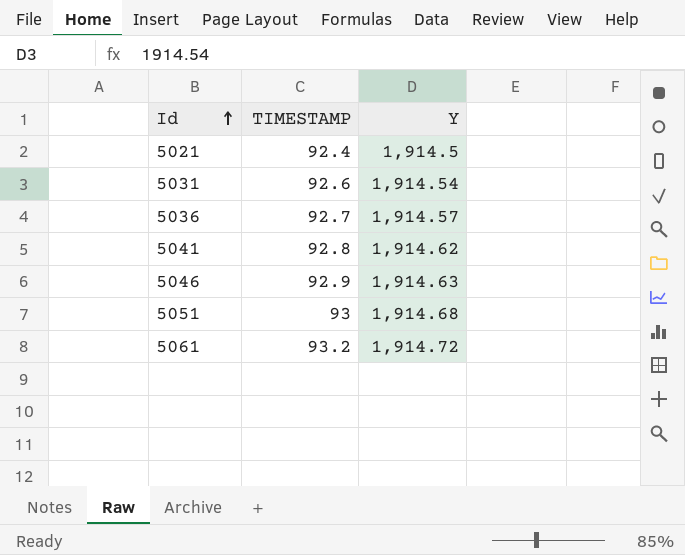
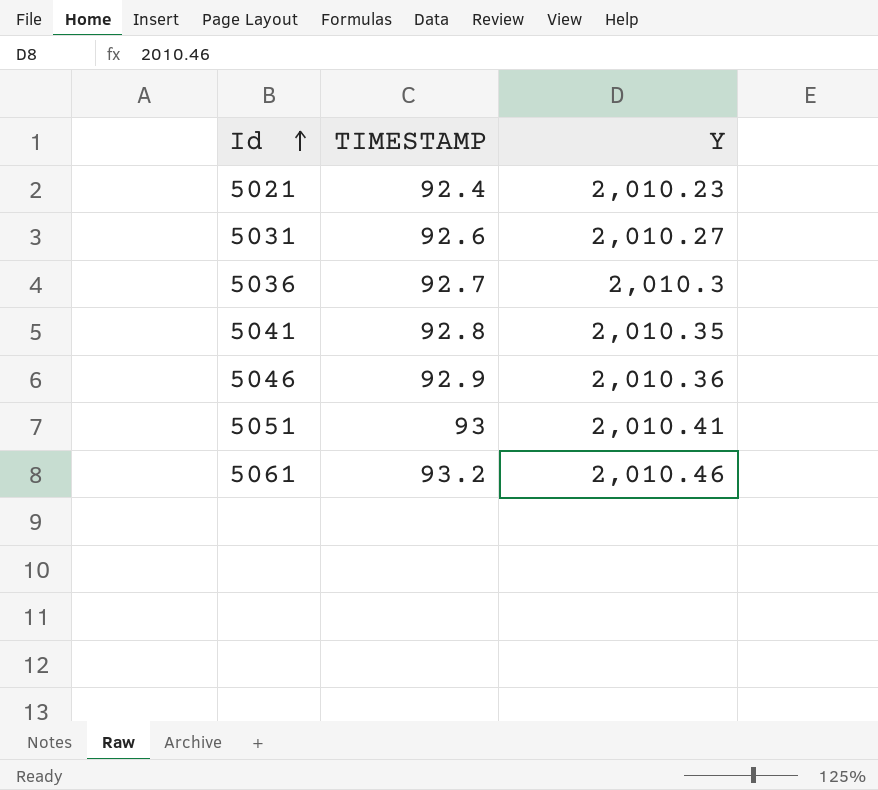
5021 | Y: 1,914.5 -> 2,010.23
5031 | Y: 1,914.54 -> 2,010.27
5036 | Y: 1,914.57 -> 2,010.3
5041 | Y: 1,914.62 -> 2,010.35
5046 | Y: 1,914.63 -> 2,010.36
5051 | Y: 1,914.68 -> 2,010.41
5061 | Y: 1,914.72 -> 2,010.46

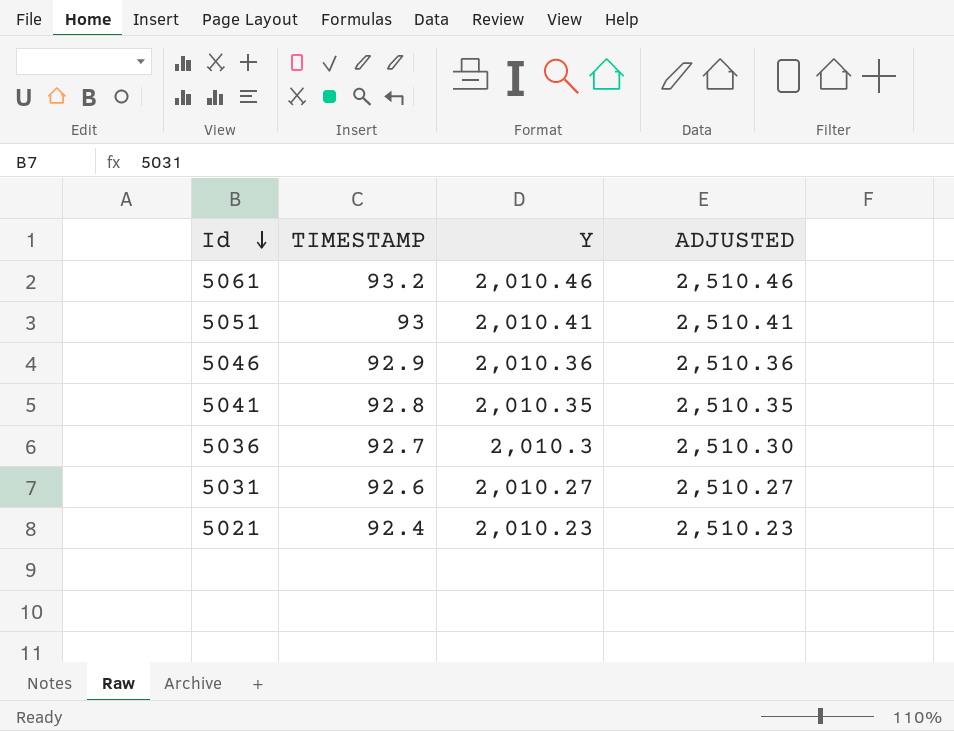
row order: Id ascending -> Id descending
column ADJUSTED | formula: none -> [Y] + 500

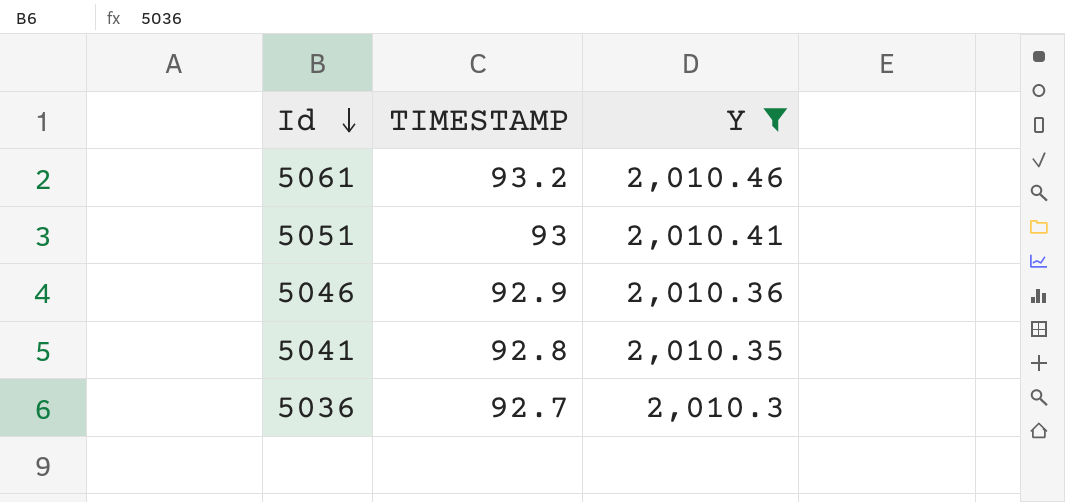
filter: none -> Y >= 2,010.3
column ADJUSTED | formula: [Y] + 500 -> none

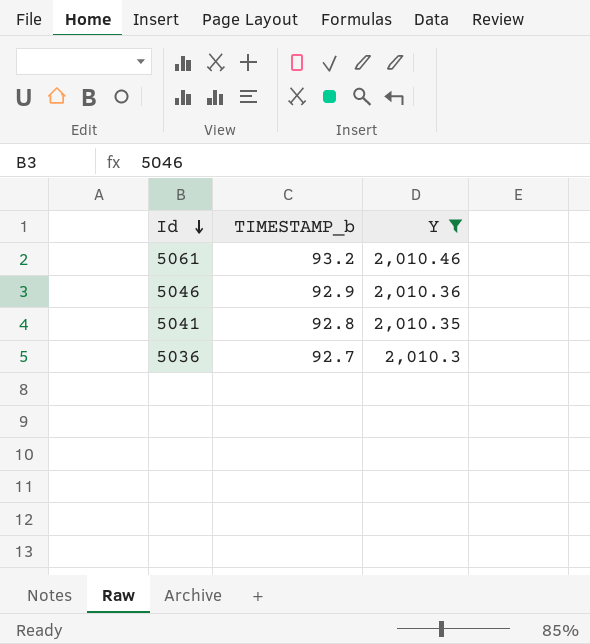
column name: TIMESTAMP -> TIMESTAMP_b
row 5051: 93 | 2,010.41 -> none

